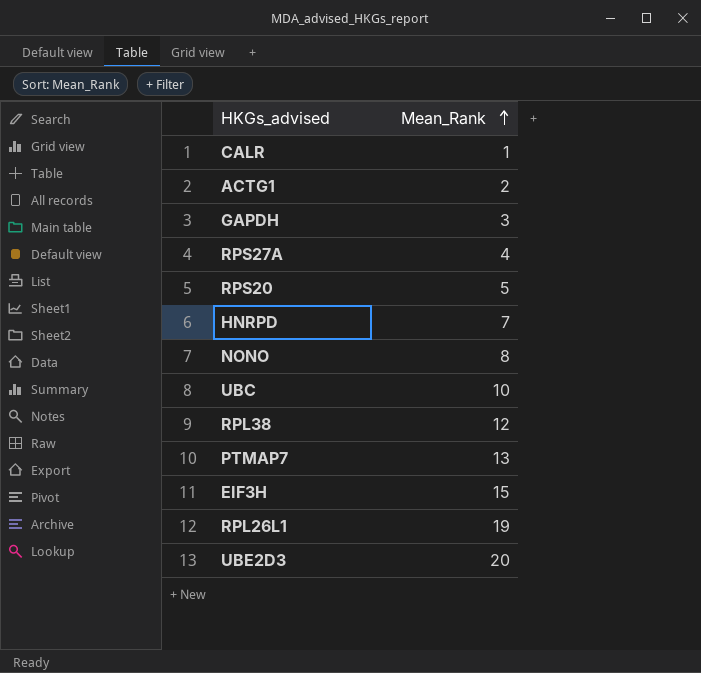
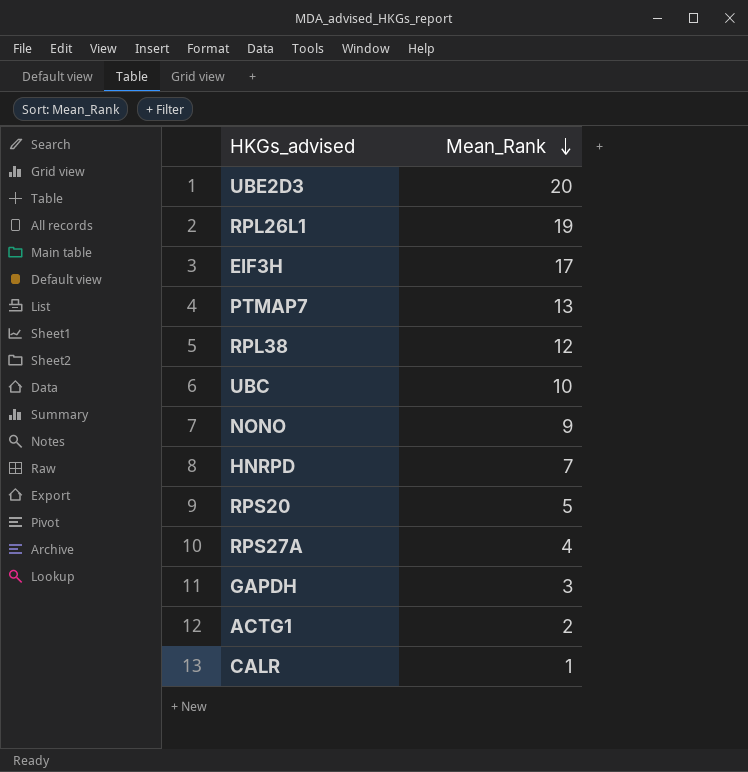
row order: Mean_Rank ascending -> Mean_Rank descending
EIF3H | Mean_Rank: 15 -> 17
NONO | Mean_Rank: 8 -> 9

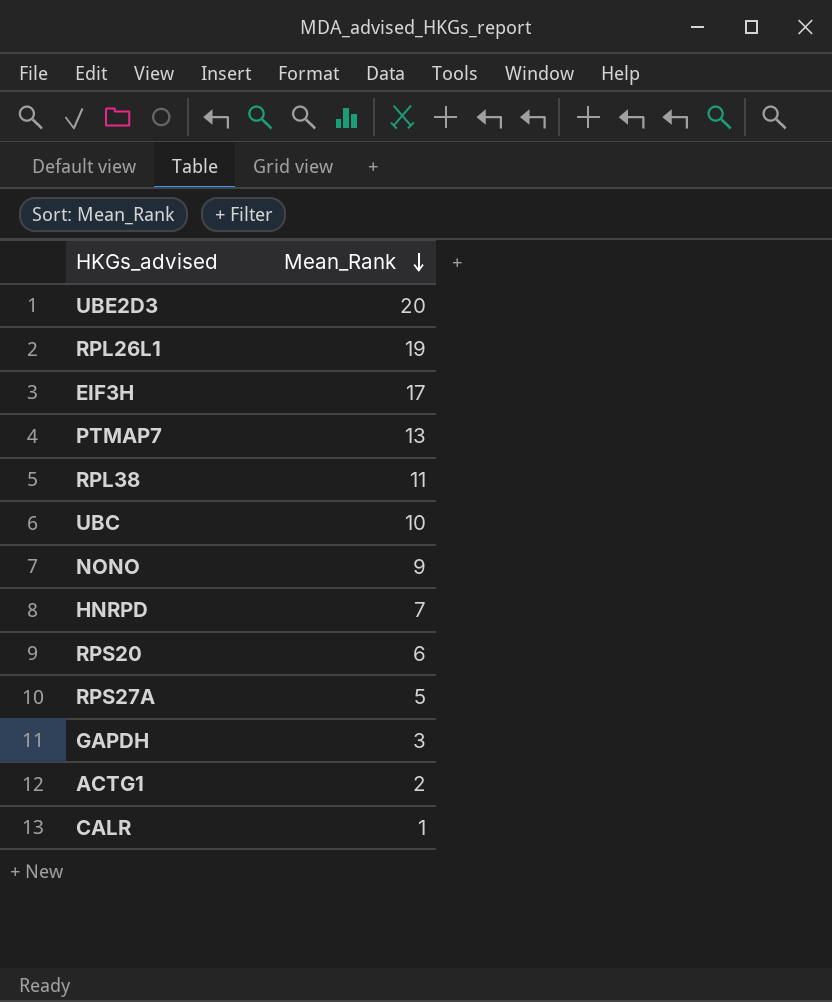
RPL38 | Mean_Rank: 12 -> 11
RPS20 | Mean_Rank: 5 -> 6
RPS27A | Mean_Rank: 4 -> 5

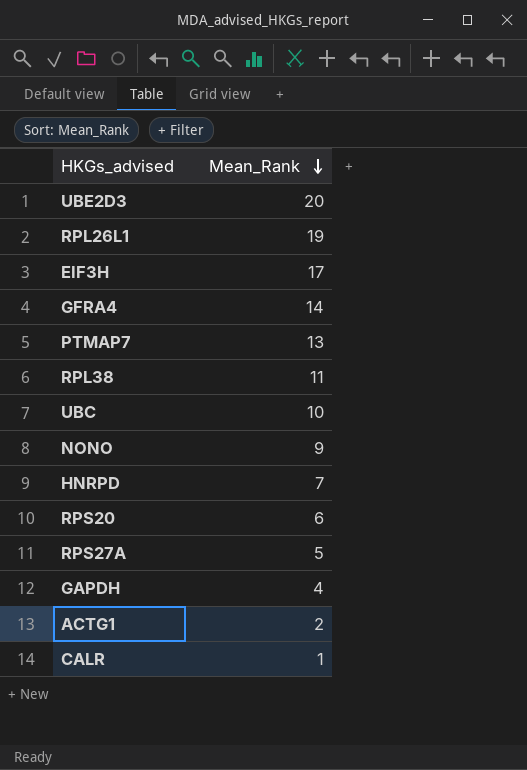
row GFRA4: none -> 14
GAPDH | Mean_Rank: 3 -> 4

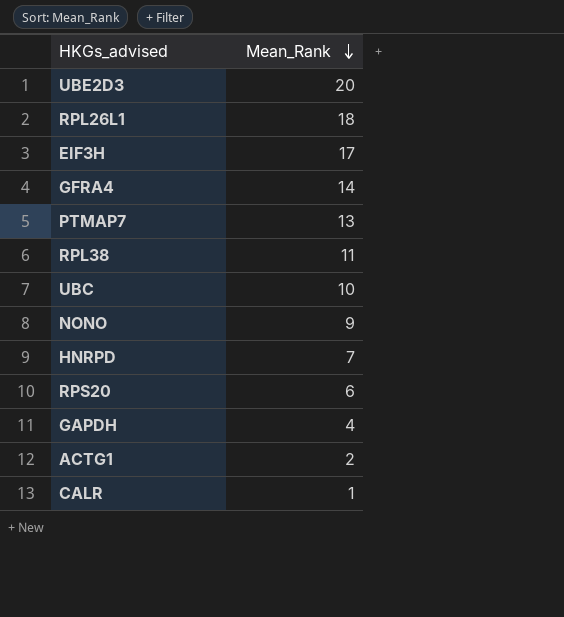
row RPS27A: 5 -> none
RPL26L1 | Mean_Rank: 19 -> 18

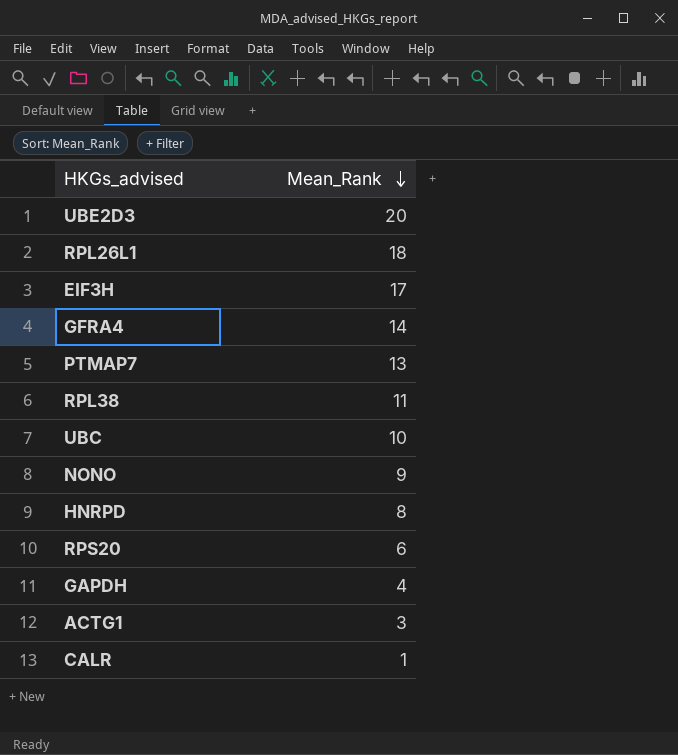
HNRPD | Mean_Rank: 7 -> 8
ACTG1 | Mean_Rank: 2 -> 3

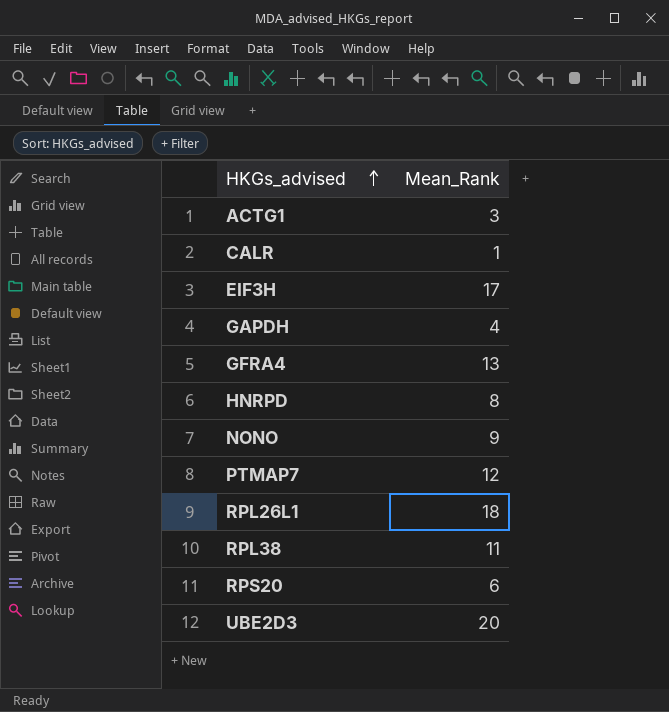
row order: Mean_Rank descending -> HKGs_advised ascending
row UBC: 10 -> none
GFRA4 | Mean_Rank: 14 -> 13
PTMAP7 | Mean_Rank: 13 -> 12

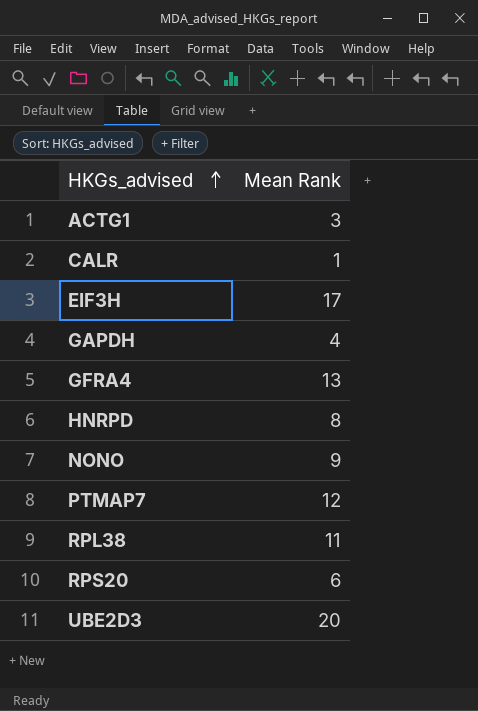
column name: Mean_Rank -> Mean Rank
row RPL26L1: 18 -> none

